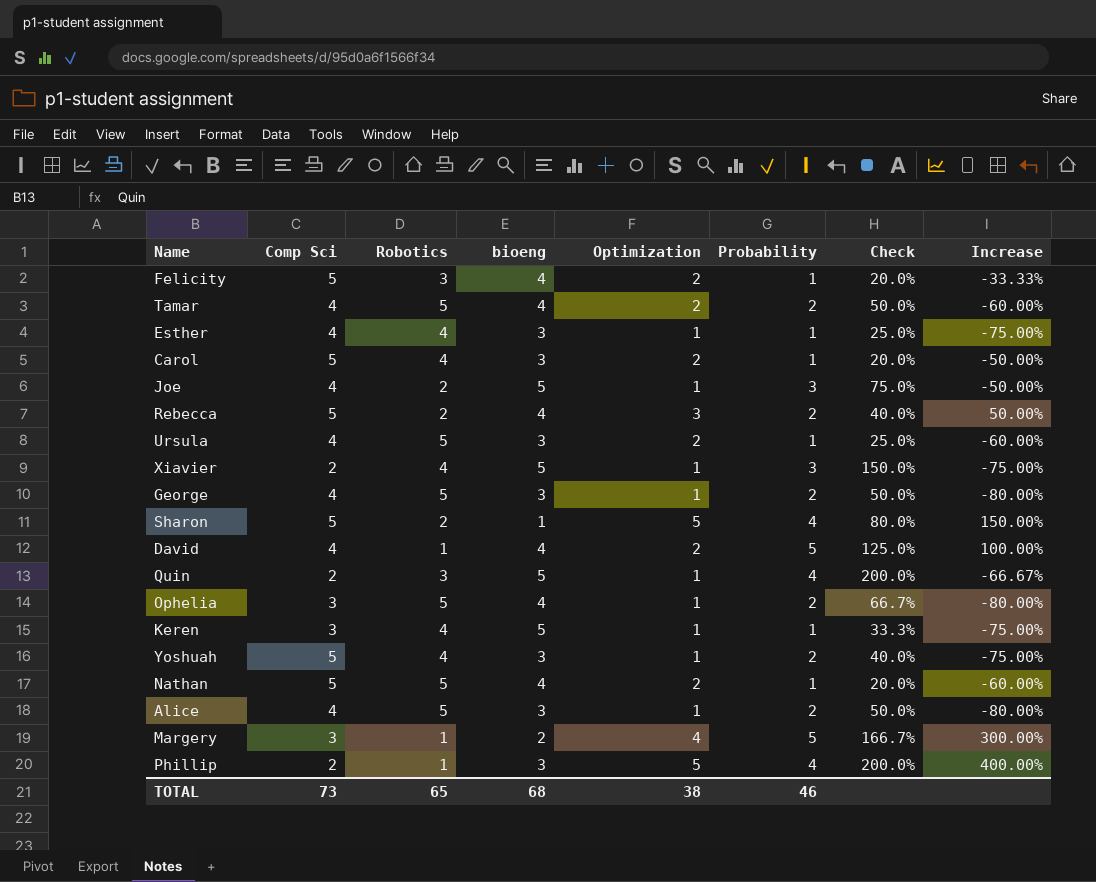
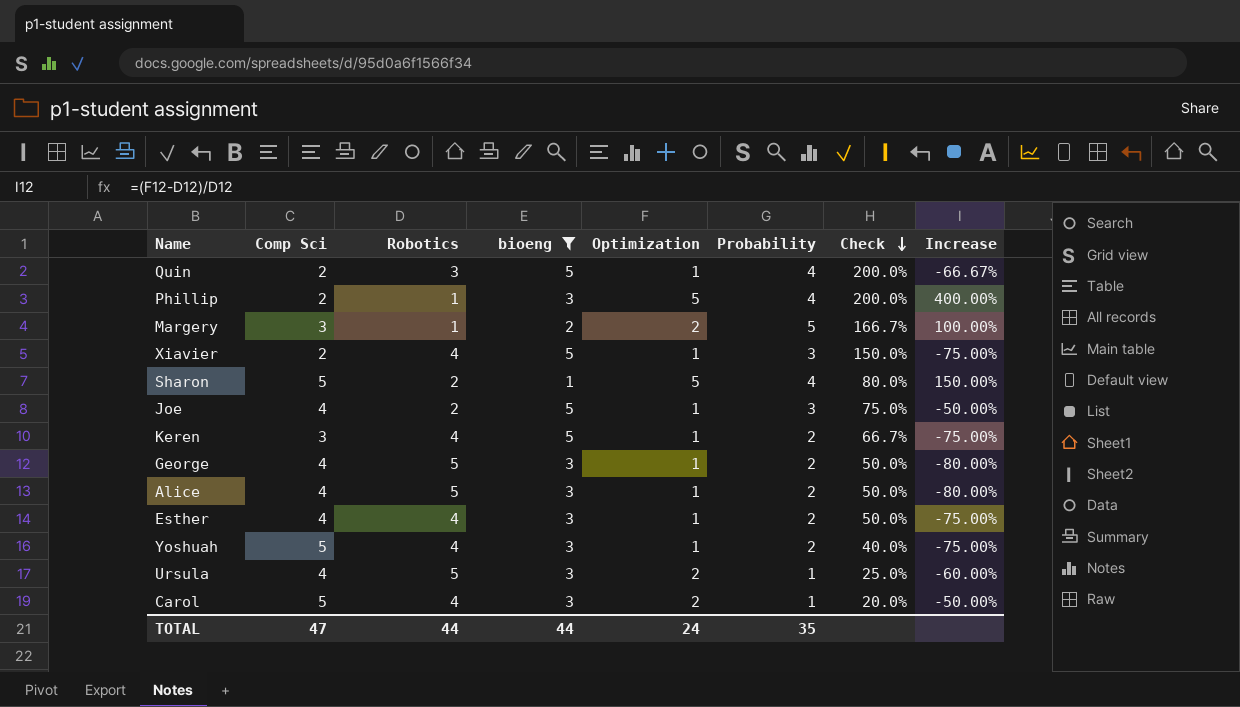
filter: none -> bioeng != 4
row order: none -> Check descending
Margery | Optimization: 4 -> 2
Margery | Increase: 300.00% -> 100.00%
Keren | Probability: 1 -> 2
Keren | Check: 33.3% -> 66.7%
Esther | Probability: 1 -> 2
Esther | Check: 25.0% -> 50.0%
TOTAL | Comp Sci: 73 -> 47
TOTAL | Robotics: 65 -> 44
TOTAL | bioeng: 68 -> 44
TOTAL | Optimization: 38 -> 24
TOTAL | Probability: 46 -> 35

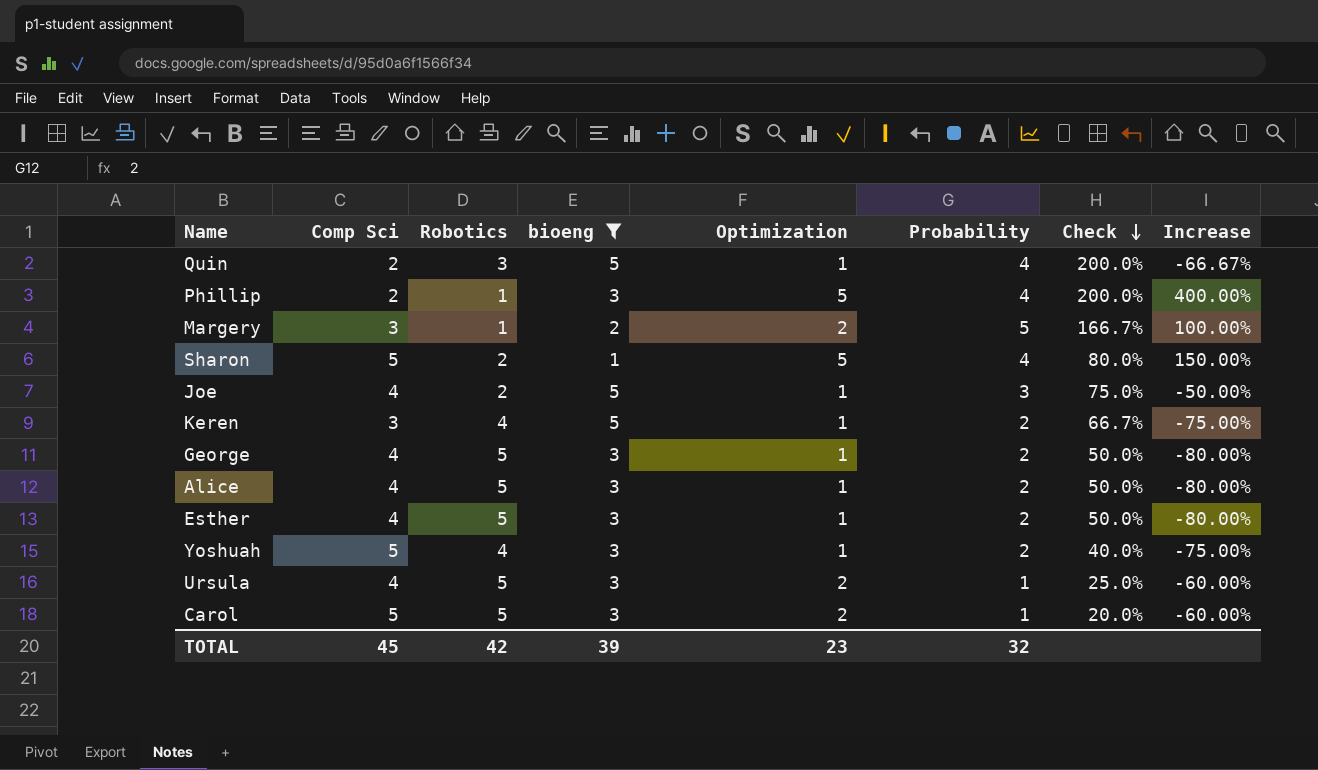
row Xiavier: 2 | 4 | 5 | 1 | 3 | 150.0% | -75.00% -> none
Esther | Robotics: 4 -> 5
Esther | Increase: -75.00% -> -80.00%
Carol | Robotics: 4 -> 5
Carol | Increase: -50.00% -> -60.00%
TOTAL | Comp Sci: 47 -> 45
TOTAL | Robotics: 44 -> 42
TOTAL | bioeng: 44 -> 39
TOTAL | Optimization: 24 -> 23
TOTAL | Probability: 35 -> 32

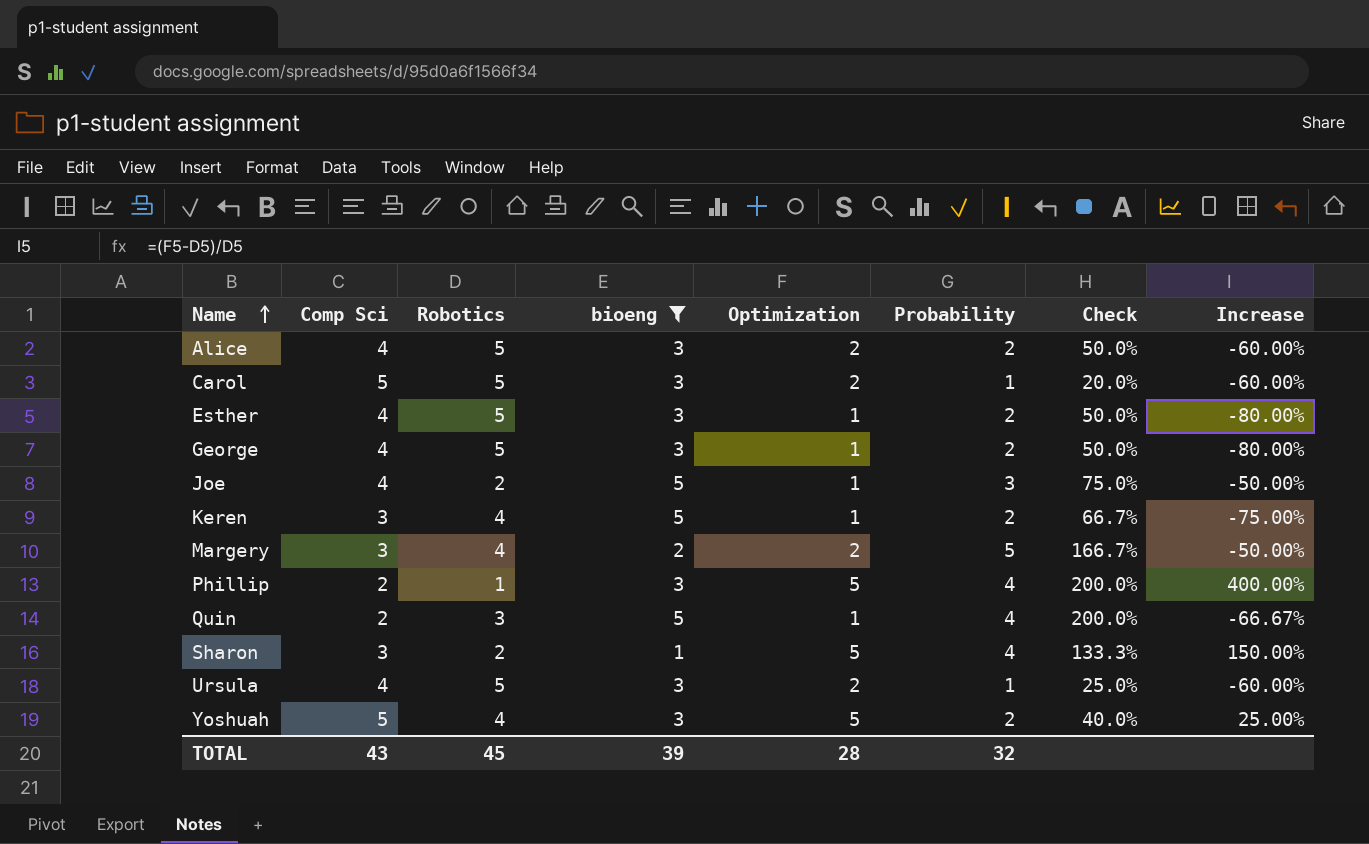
row order: Check descending -> Name ascending
Alice | Optimization: 1 -> 2
Alice | Increase: -80.00% -> -60.00%
Margery | Robotics: 1 -> 4
Margery | Increase: 100.00% -> -50.00%
Sharon | Comp Sci: 5 -> 3
Sharon | Check: 80.0% -> 133.3%
Yoshuah | Optimization: 1 -> 5
Yoshuah | Increase: -75.00% -> 25.00%
TOTAL | Comp Sci: 45 -> 43
TOTAL | Robotics: 42 -> 45
TOTAL | Optimization: 23 -> 28

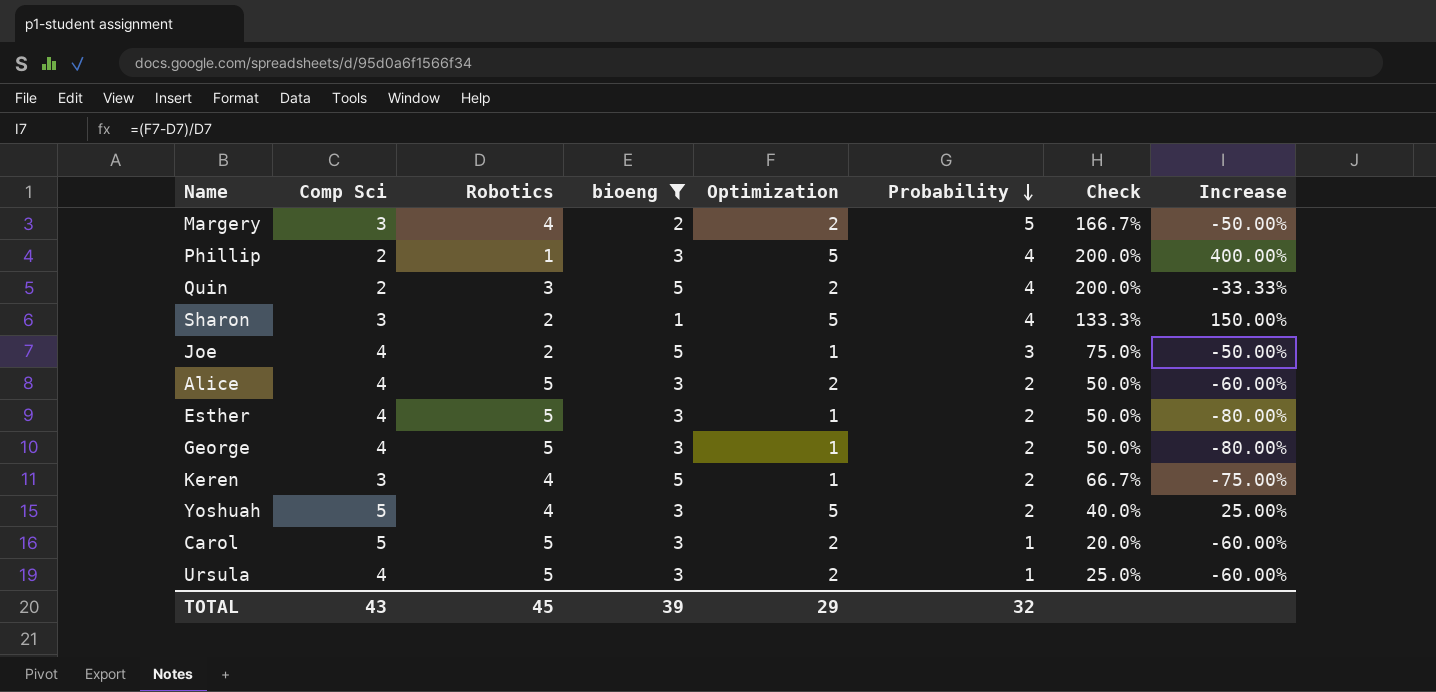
row order: Name ascending -> Probability descending
Quin | Optimization: 1 -> 2
Quin | Increase: -66.67% -> -33.33%
TOTAL | Optimization: 28 -> 29

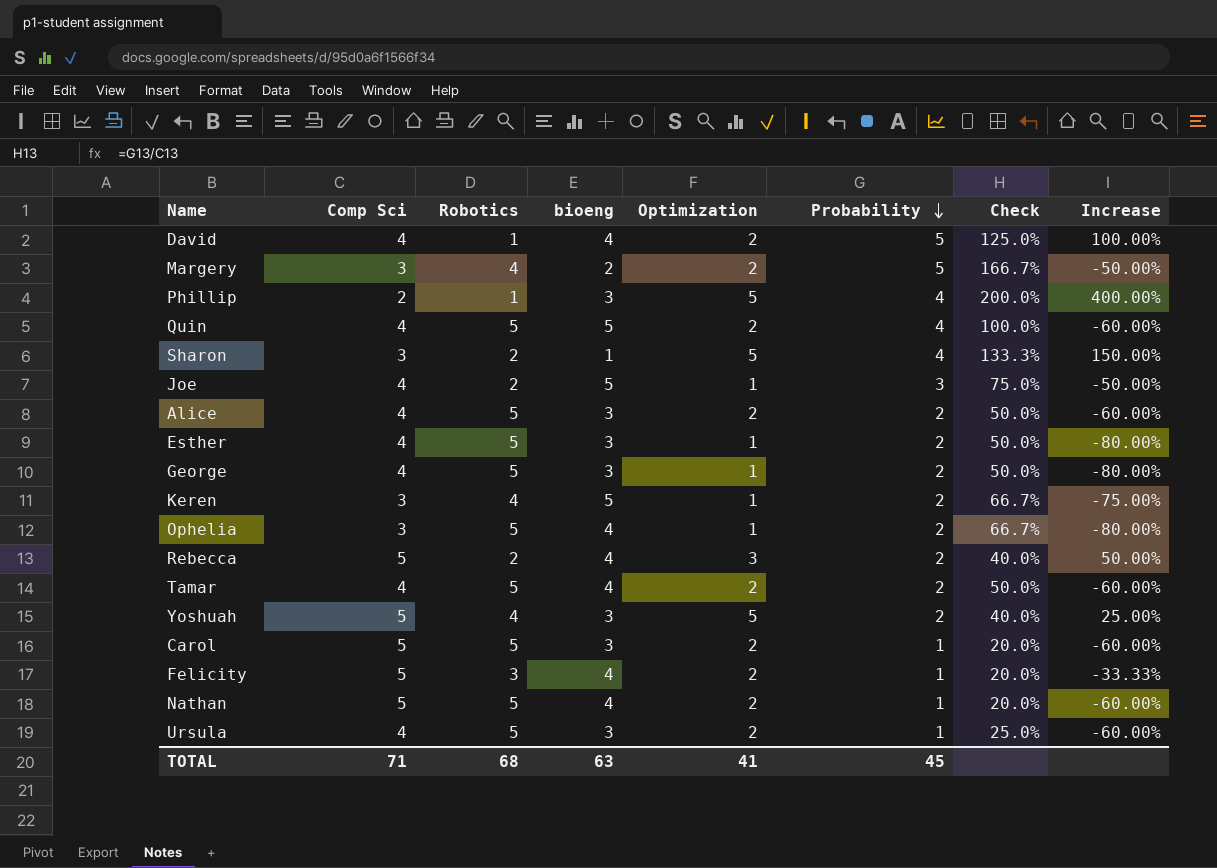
filter: bioeng != 4 -> none
Quin | Comp Sci: 2 -> 4
Quin | Robotics: 3 -> 5
Quin | Check: 200.0% -> 100.0%
Quin | Increase: -33.33% -> -60.00%
TOTAL | Comp Sci: 43 -> 71
TOTAL | Robotics: 45 -> 68
TOTAL | bioeng: 39 -> 63
TOTAL | Optimization: 29 -> 41
TOTAL | Probability: 32 -> 45

